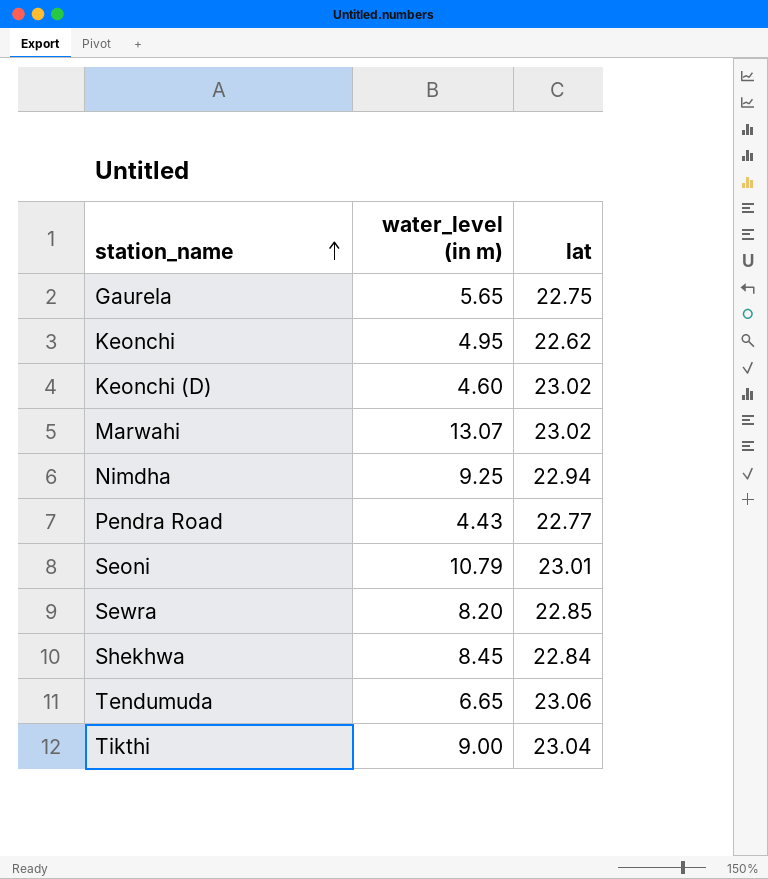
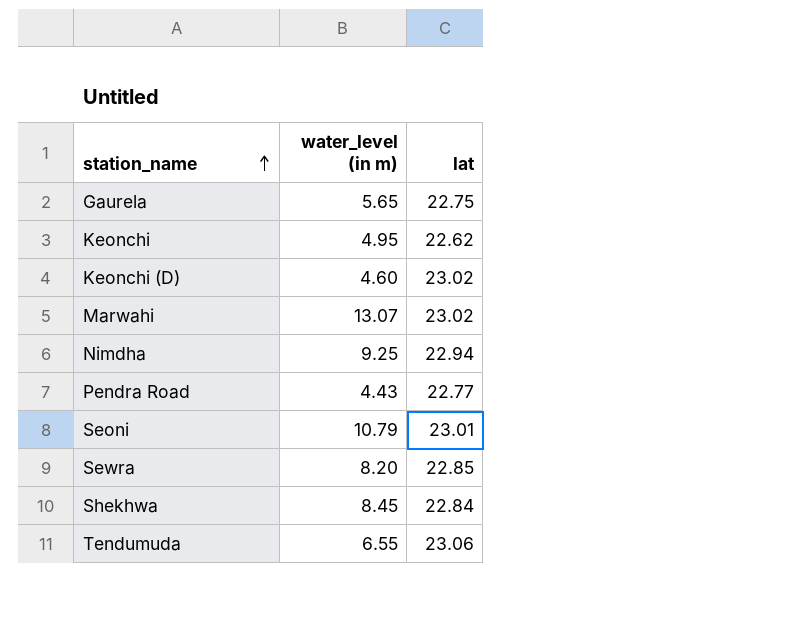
row Tikthi: 9.00 | 23.04 -> none
Tendumuda | water_level (in m): 6.65 -> 6.55

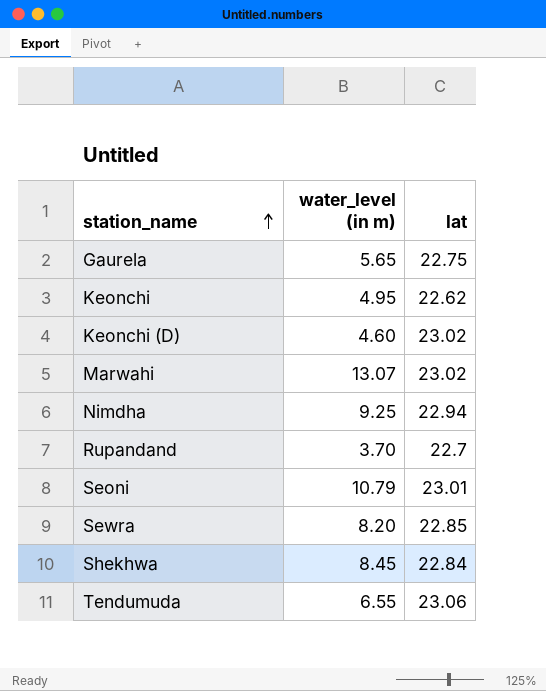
row Pendra Road: 4.43 | 22.77 -> none
row Rupandand: none -> 3.70 | 22.7

